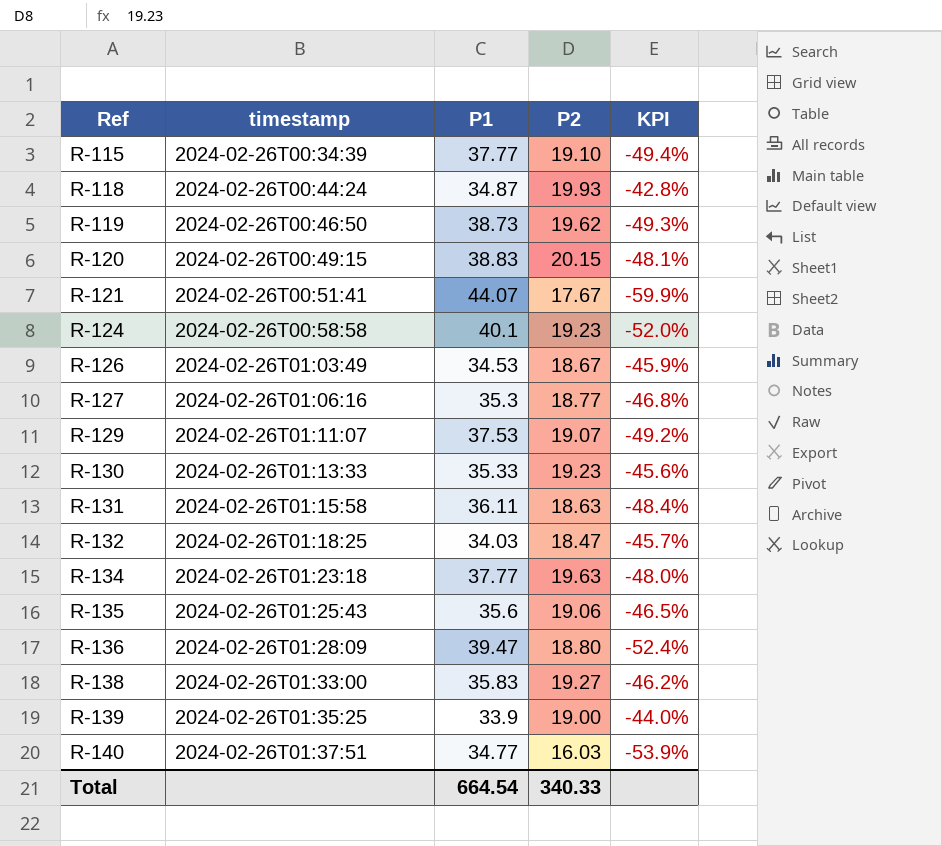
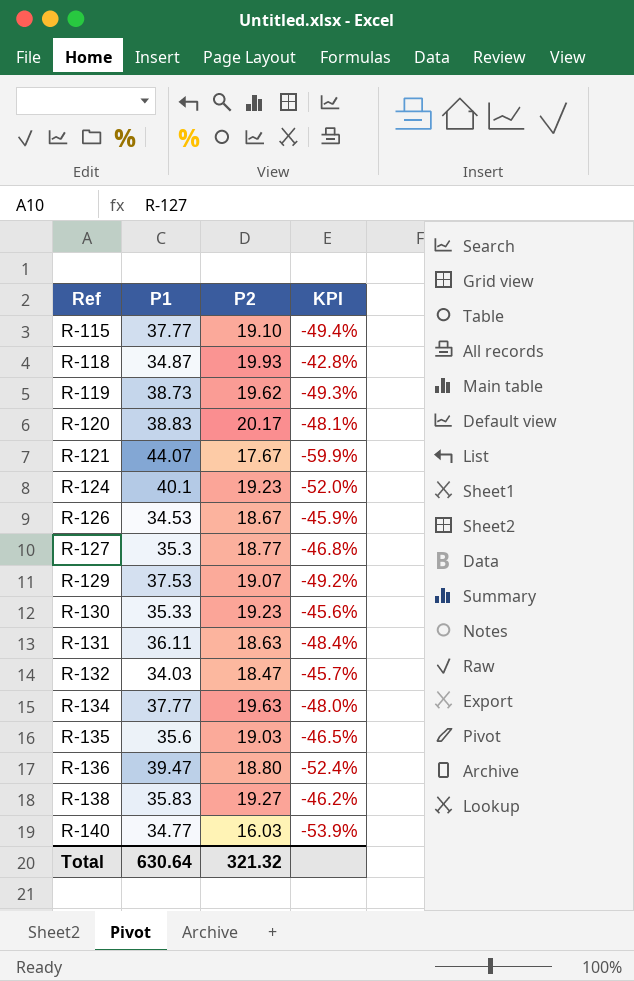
column timestamp | position: 2 -> none
row R-139: 2024-02-26T01:35:25 | 33.9 | 19.00 | -44.0% -> none
R-120 | P2: 20.15 -> 20.17
R-135 | P2: 19.06 -> 19.03
Total | P1: 664.54 -> 630.64
Total | P2: 340.33 -> 321.32

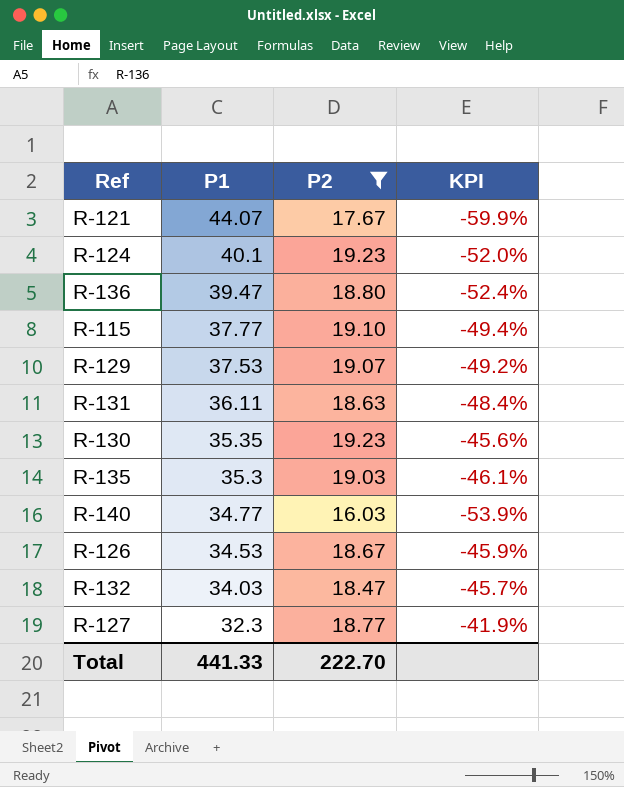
filter: none -> P2 <= 19.23
row order: Ref ascending -> P1 descending
R-130 | P1: 35.33 -> 35.35
R-135 | P1: 35.6 -> 35.3
R-135 | KPI: -46.5% -> -46.1%
R-127 | P1: 35.3 -> 32.3
R-127 | KPI: -46.8% -> -41.9%
Total | P1: 630.64 -> 441.33
Total | P2: 321.32 -> 222.70

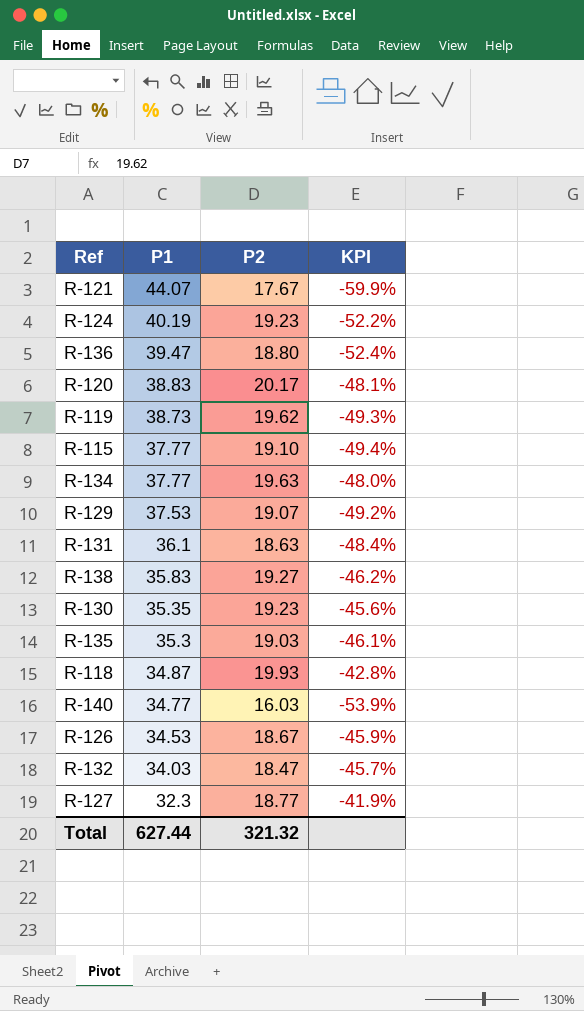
filter: P2 <= 19.23 -> none
R-124 | P1: 40.1 -> 40.19
R-124 | KPI: -52.0% -> -52.2%
R-131 | P1: 36.11 -> 36.1
Total | P1: 441.33 -> 627.44
Total | P2: 222.70 -> 321.32

